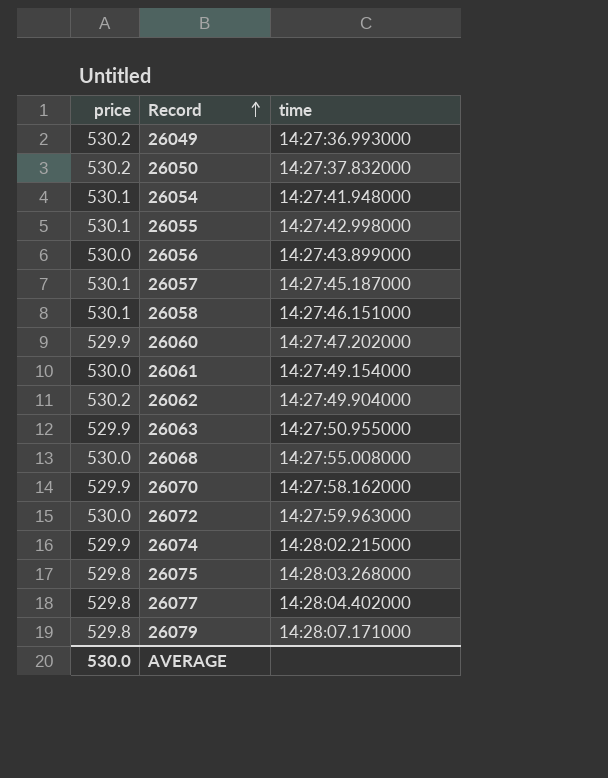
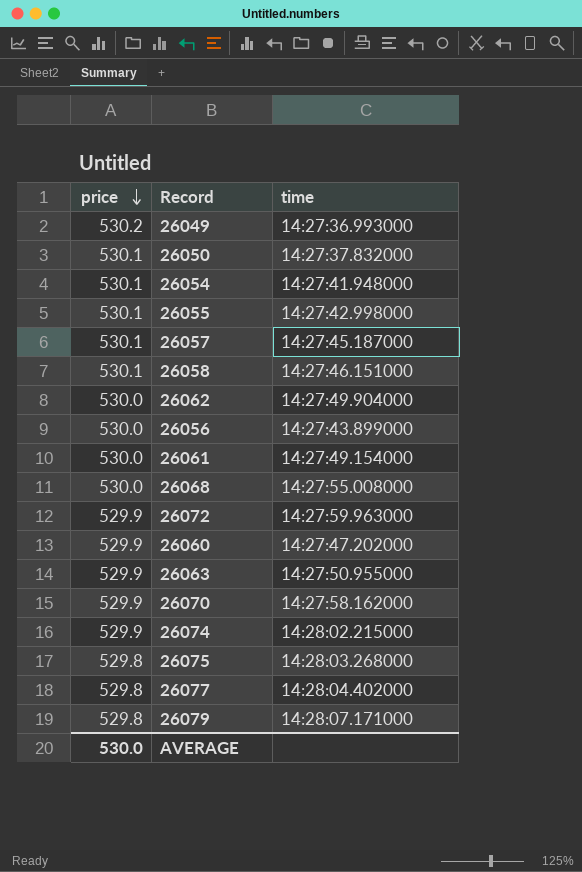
row order: Record ascending -> price descending
26050 | price: 530.2 -> 530.1
26062 | price: 530.2 -> 530.0
26072 | price: 530.0 -> 529.9

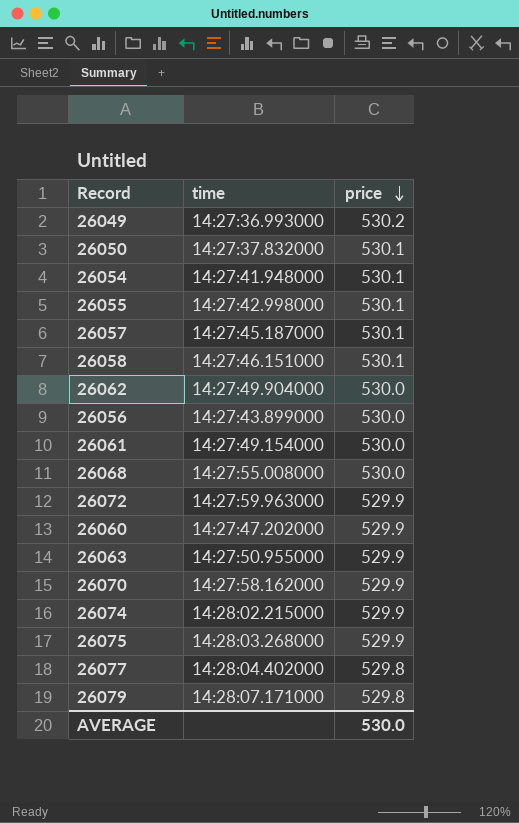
column price | position: 1 -> 3
26075 | price: 529.8 -> 529.9

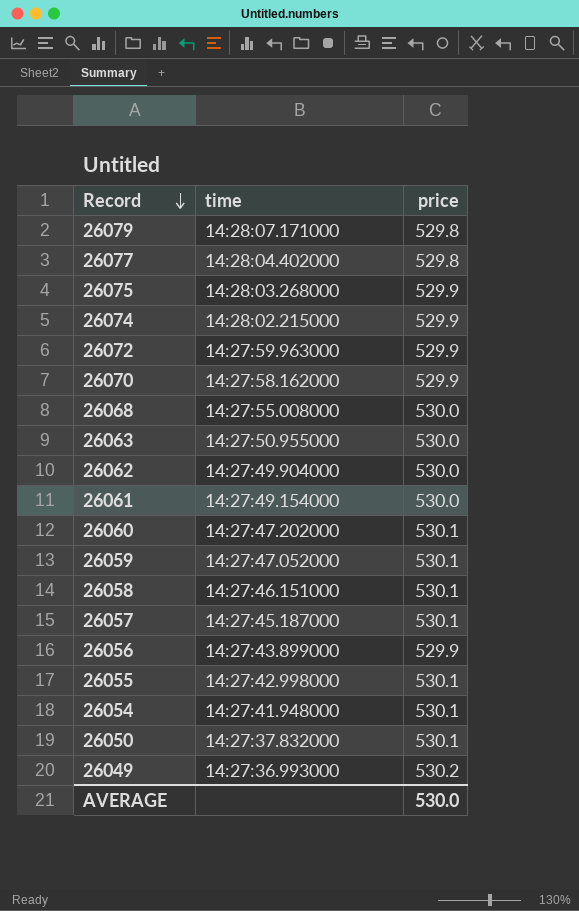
row order: price descending -> Record descending
26063 | price: 529.9 -> 530.0
26060 | price: 529.9 -> 530.1
row 26059: none -> 14:27:47.052000 | 530.1
26056 | price: 530.0 -> 529.9

